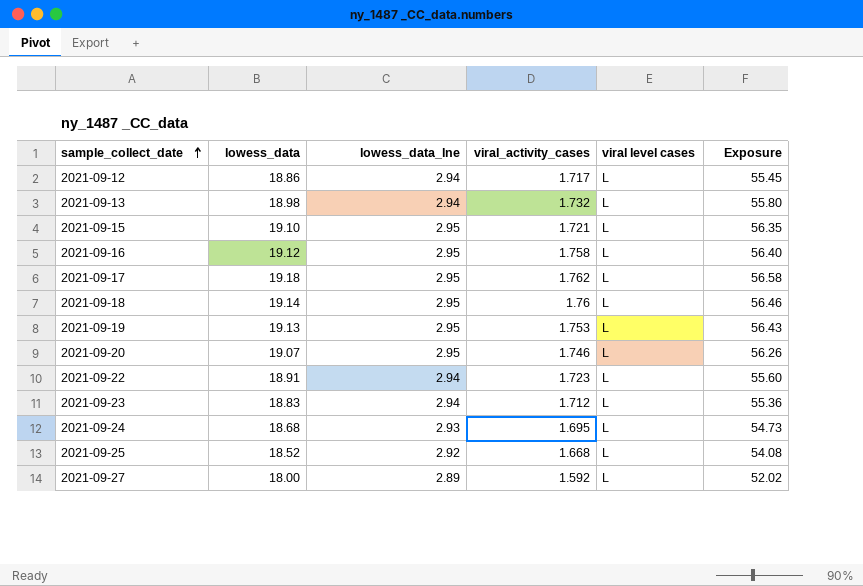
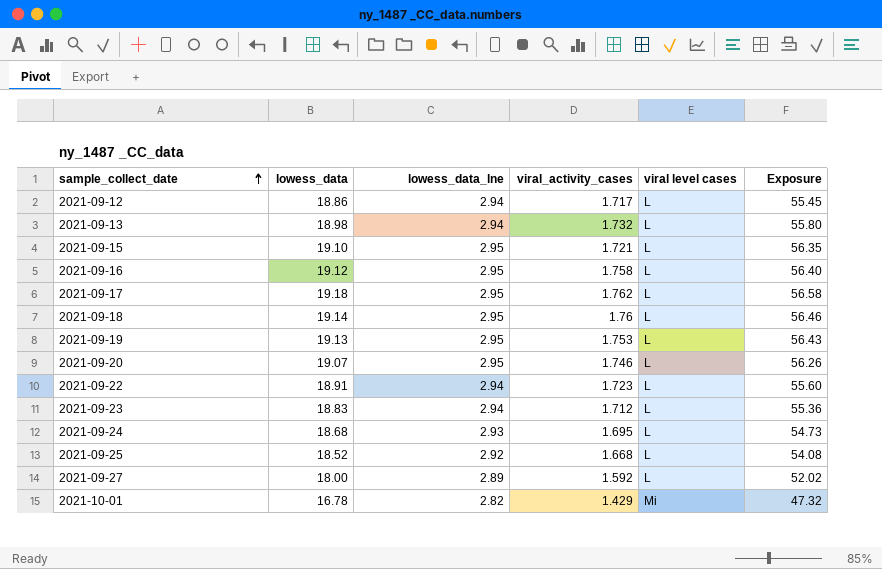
row 2021-10-01: none -> 16.78 | 2.82 | 1.429 | Mi | 47.32

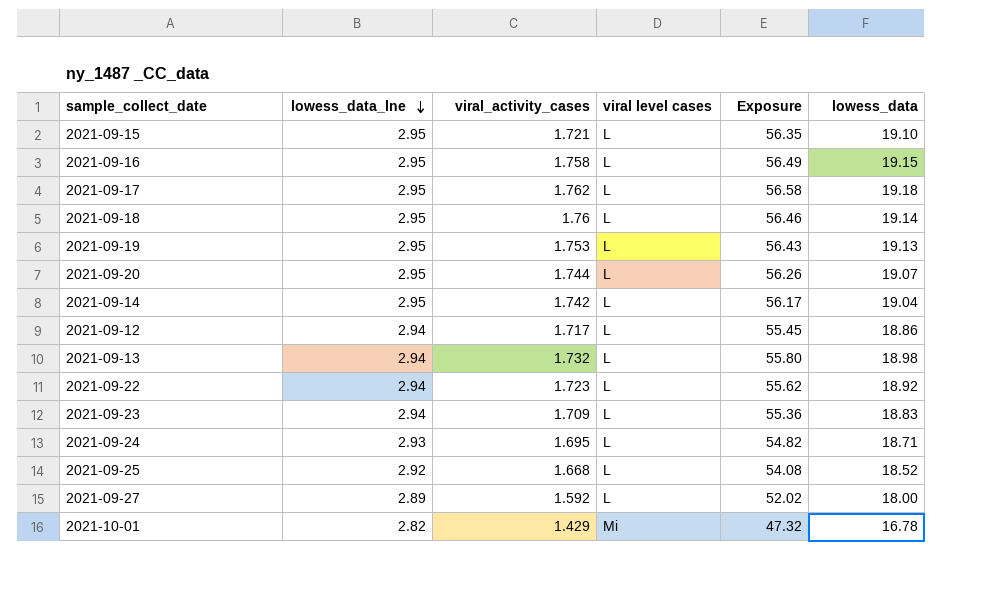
row order: sample_collect_date ascending -> lowess_data_lne descending
column lowess_data | position: 2 -> 6
2021-09-16 | Exposure: 56.40 -> 56.49
2021-09-16 | lowess_data: 19.12 -> 19.15
2021-09-20 | viral_activity_cases: 1.746 -> 1.744
row 2021-09-14: none -> 2.95 | 1.742 | L | 56.17 | 19.04
2021-09-22 | Exposure: 55.60 -> 55.62
2021-09-22 | lowess_data: 18.91 -> 18.92
2021-09-23 | viral_activity_cases: 1.712 -> 1.709
2021-09-24 | Exposure: 54.73 -> 54.82
2021-09-24 | lowess_data: 18.68 -> 18.71

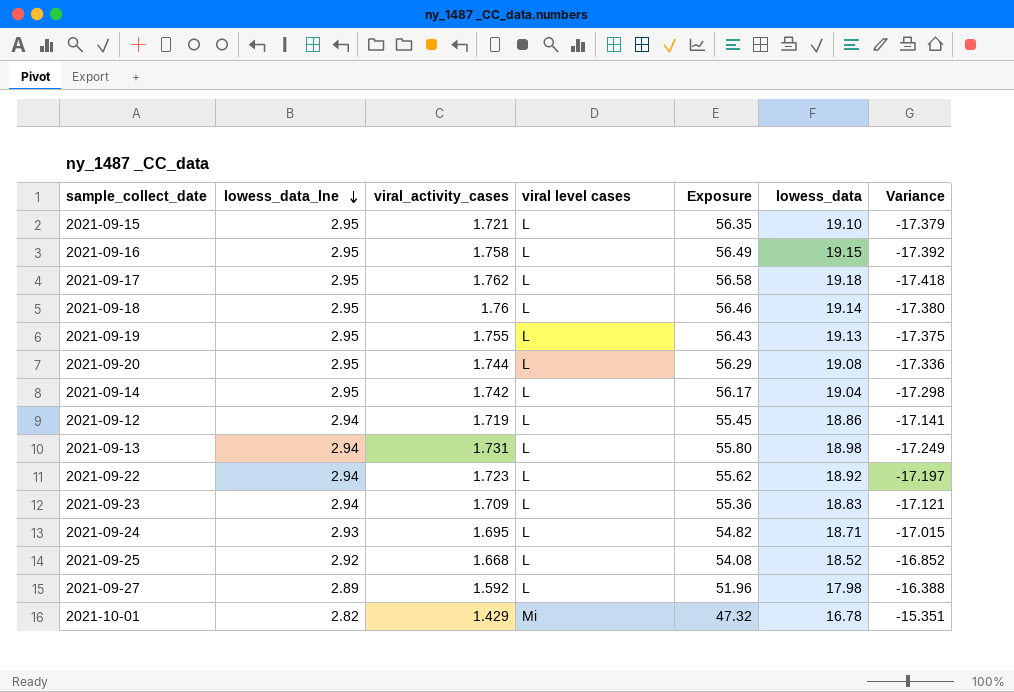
column Variance | formula: none -> [viral_activity_cases] - [lowess_data]
2021-09-19 | viral_activity_cases: 1.753 -> 1.755
2021-09-20 | Exposure: 56.26 -> 56.29
2021-09-20 | lowess_data: 19.07 -> 19.08
2021-09-12 | viral_activity_cases: 1.717 -> 1.719
2021-09-13 | viral_activity_cases: 1.732 -> 1.731
2021-09-27 | Exposure: 52.02 -> 51.96
2021-09-27 | lowess_data: 18.00 -> 17.98

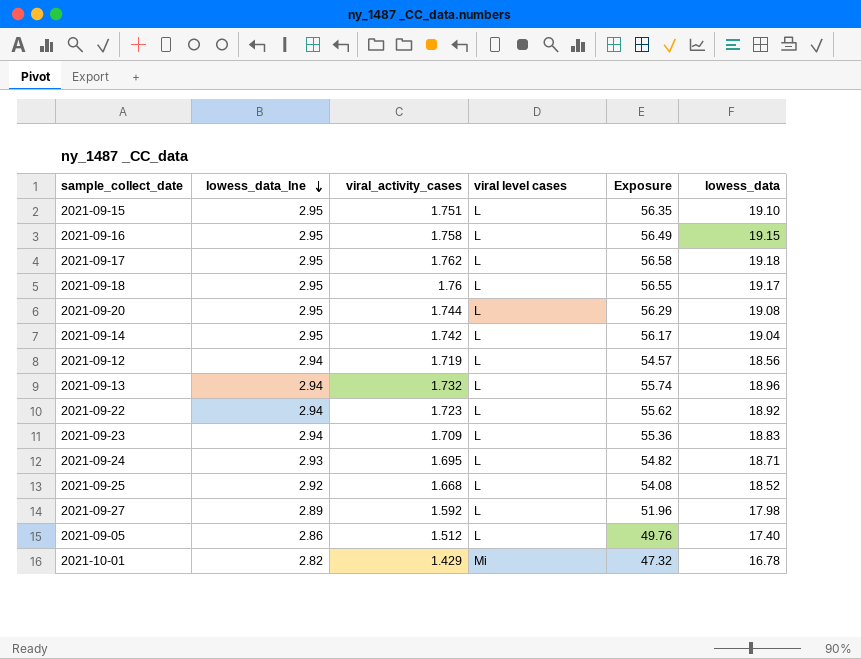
column Variance | formula: [viral_activity_cases] - [lowess_data] -> none
row 2021-09-19: 2.95 | 1.755 | L | 56.43 | 19.13 | -17.375 -> none
2021-09-15 | viral_activity_cases: 1.721 -> 1.751
2021-09-18 | Exposure: 56.46 -> 56.55
2021-09-18 | lowess_data: 19.14 -> 19.17
2021-09-12 | Exposure: 55.45 -> 54.57
2021-09-12 | lowess_data: 18.86 -> 18.56
2021-09-13 | viral_activity_cases: 1.731 -> 1.732
2021-09-13 | Exposure: 55.80 -> 55.74
2021-09-13 | lowess_data: 18.98 -> 18.96
row 2021-09-05: none -> 2.86 | 1.512 | L | 49.76 | 17.40

